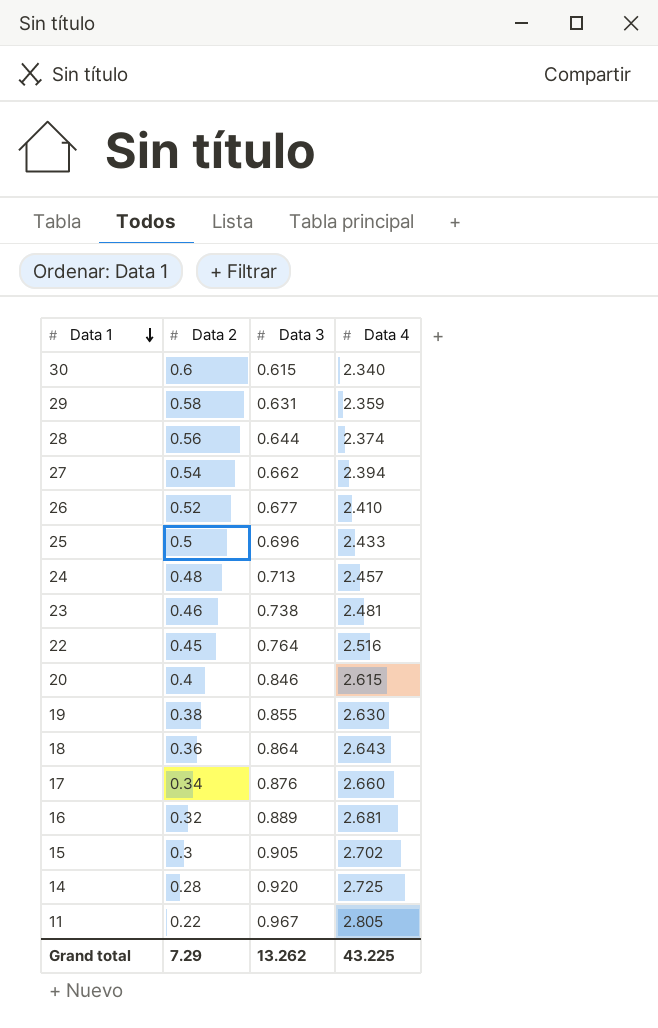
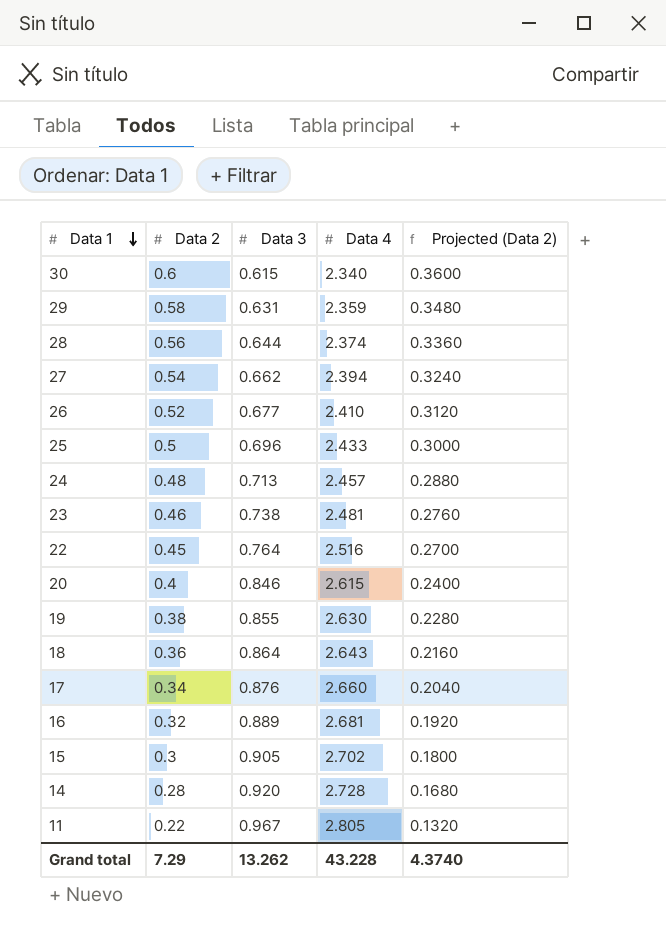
column Projected (Data 2) | formula: none -> [Data 2] * 0.6
14 | Data 4: 2.725 -> 2.728
Grand total | Data 4: 43.225 -> 43.228

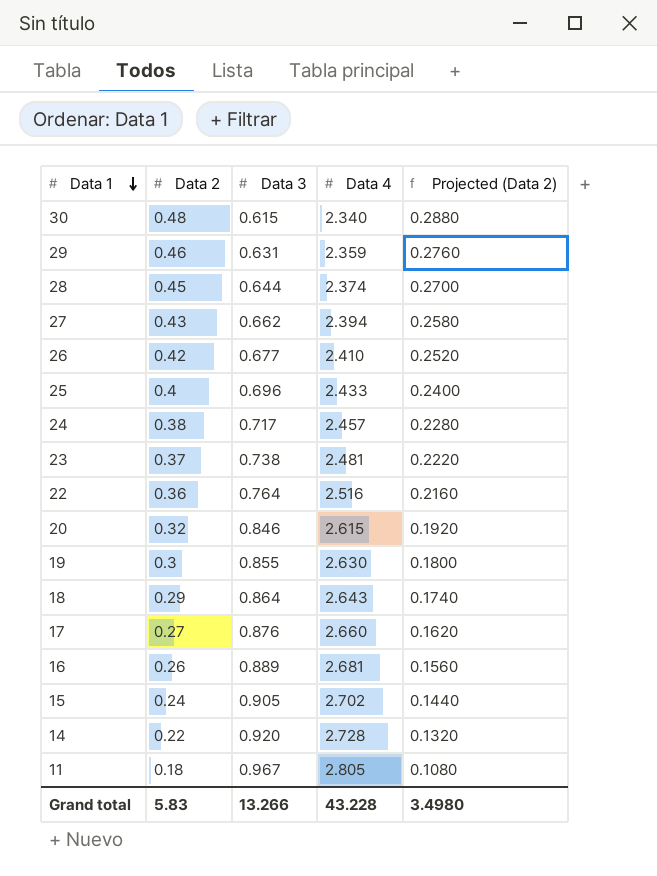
30 | Data 2: 0.6 -> 0.48
30 | Projected (Data 2): 0.3600 -> 0.2880
29 | Data 2: 0.58 -> 0.46
29 | Projected (Data 2): 0.3480 -> 0.2760
28 | Data 2: 0.56 -> 0.45
28 | Projected (Data 2): 0.3360 -> 0.2700
27 | Data 2: 0.54 -> 0.43
27 | Projected (Data 2): 0.3240 -> 0.2580
26 | Data 2: 0.52 -> 0.42
26 | Projected (Data 2): 0.3120 -> 0.2520
25 | Data 2: 0.5 -> 0.4
25 | Projected (Data 2): 0.3000 -> 0.2400
24 | Data 2: 0.48 -> 0.38
24 | Data 3: 0.713 -> 0.717
24 | Projected (Data 2): 0.2880 -> 0.2280
23 | Data 2: 0.46 -> 0.37
23 | Projected (Data 2): 0.2760 -> 0.2220
22 | Data 2: 0.45 -> 0.36
22 | Projected (Data 2): 0.2700 -> 0.2160
20 | Data 2: 0.4 -> 0.32
20 | Projected (Data 2): 0.2400 -> 0.1920
19 | Data 2: 0.38 -> 0.3
19 | Projected (Data 2): 0.2280 -> 0.1800
18 | Data 2: 0.36 -> 0.29
18 | Projected (Data 2): 0.2160 -> 0.1740
17 | Data 2: 0.34 -> 0.27
17 | Projected (Data 2): 0.2040 -> 0.1620
16 | Data 2: 0.32 -> 0.26
16 | Projected (Data 2): 0.1920 -> 0.1560
15 | Data 2: 0.3 -> 0.24
15 | Projected (Data 2): 0.1800 -> 0.1440
14 | Data 2: 0.28 -> 0.22
14 | Projected (Data 2): 0.1680 -> 0.1320
11 | Data 2: 0.22 -> 0.18
11 | Projected (Data 2): 0.1320 -> 0.1080
Grand total | Data 2: 7.29 -> 5.83
Grand total | Data 3: 13.262 -> 13.266
Grand total | Projected (Data 2): 4.3740 -> 3.4980

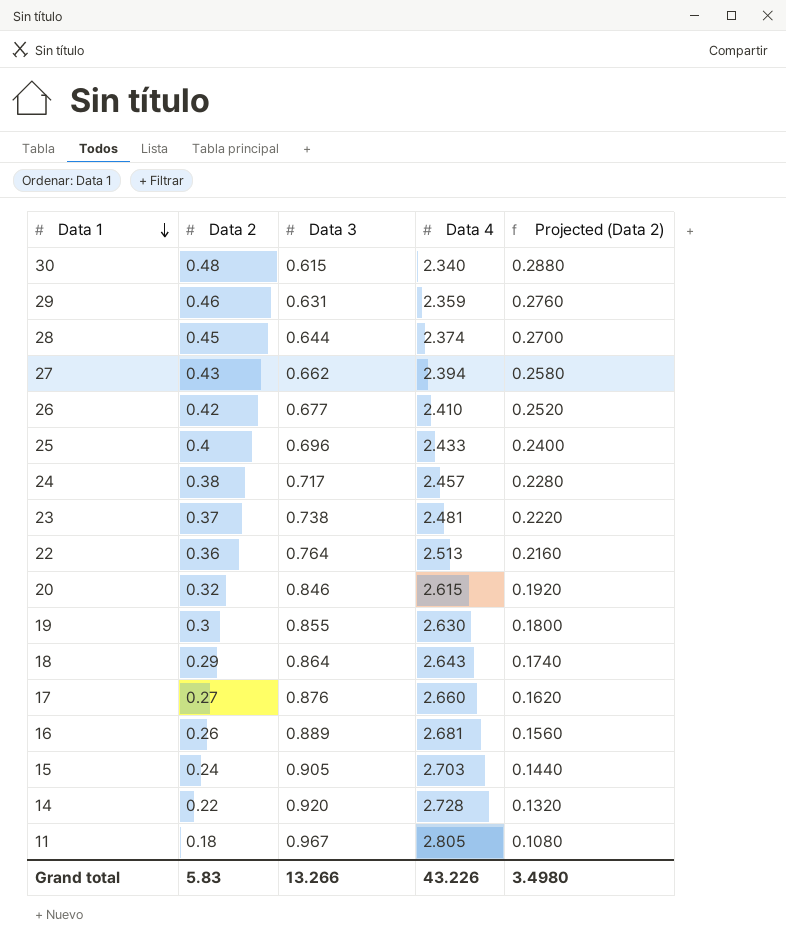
22 | Data 4: 2.516 -> 2.513
15 | Data 4: 2.702 -> 2.703
Grand total | Data 4: 43.228 -> 43.226

